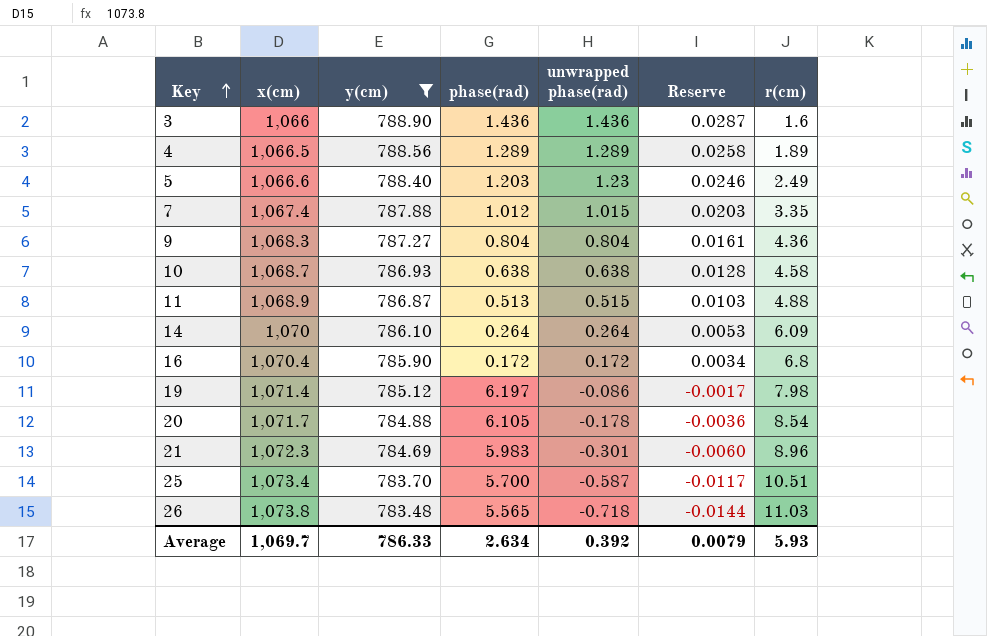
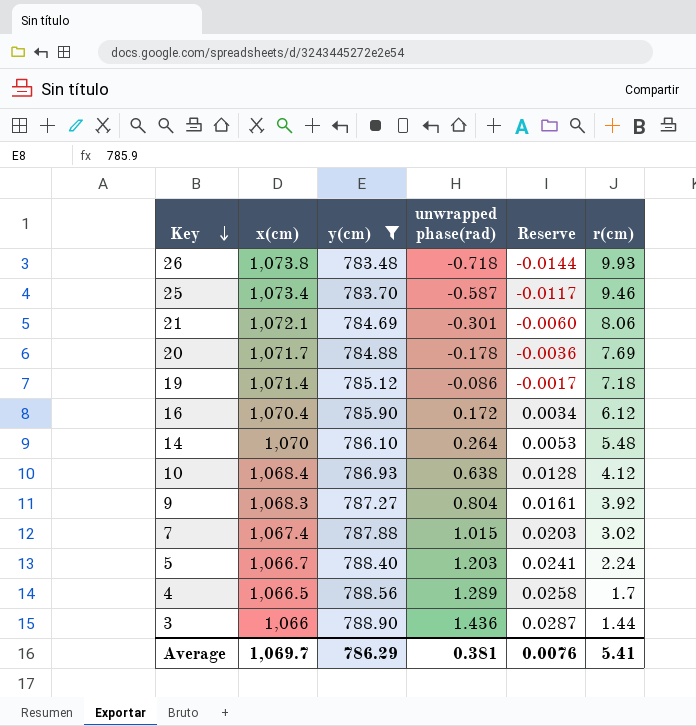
row order: Key ascending -> Key descending
column phase(rad) | position: 4 -> none
row 11: 1,068.9 | 786.87 | 0.513 | 0.515 | 0.0103 | 4.88 -> none
26 | r(cm): 11.03 -> 9.93
25 | r(cm): 10.51 -> 9.46
21 | x(cm): 1,072.3 -> 1,072.1
21 | r(cm): 8.96 -> 8.06
20 | r(cm): 8.54 -> 7.69
19 | r(cm): 7.98 -> 7.18
16 | r(cm): 6.8 -> 6.12
14 | r(cm): 6.09 -> 5.48
10 | x(cm): 1,068.7 -> 1,068.4
10 | r(cm): 4.58 -> 4.12
9 | r(cm): 4.36 -> 3.92
7 | r(cm): 3.35 -> 3.02
5 | x(cm): 1,066.6 -> 1,066.7
5 | unwrapped phase(rad): 1.23 -> 1.203
5 | Reserve: 0.0246 -> 0.0241
5 | r(cm): 2.49 -> 2.24
4 | r(cm): 1.89 -> 1.7
3 | r(cm): 1.6 -> 1.44
Average | y(cm): 786.33 -> 786.29
Average | unwrapped phase(rad): 0.392 -> 0.381
Average | Reserve: 0.0079 -> 0.0076
Average | r(cm): 5.93 -> 5.41

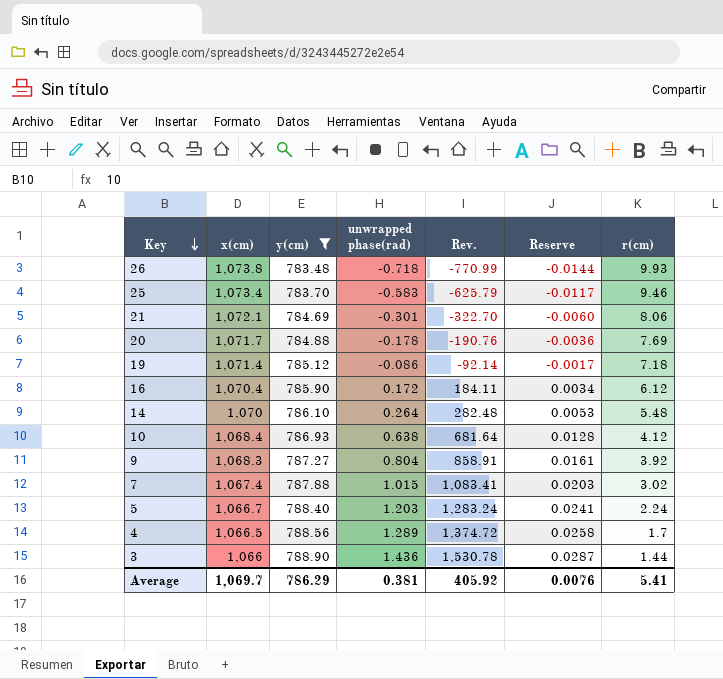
column Rev. | formula: none -> [x(cm)] * [unwrapped phase(rad)]
25 | unwrapped phase(rad): -0.587 -> -0.583

